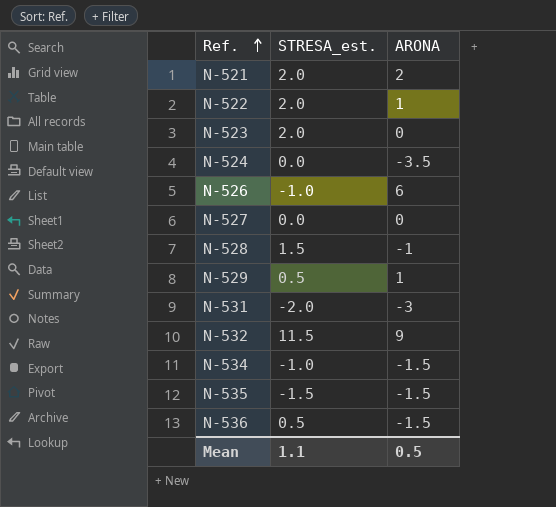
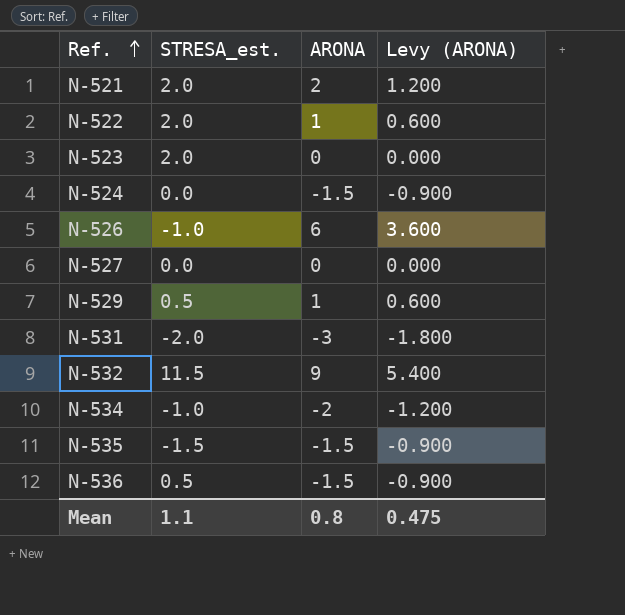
column Levy (ARONA) | formula: none -> [ARONA] * 0.6
row N-528: 1.5 | -1 -> none
N-524 | ARONA: -3.5 -> -1.5
N-534 | ARONA: -1.5 -> -2
Mean | ARONA: 0.5 -> 0.8

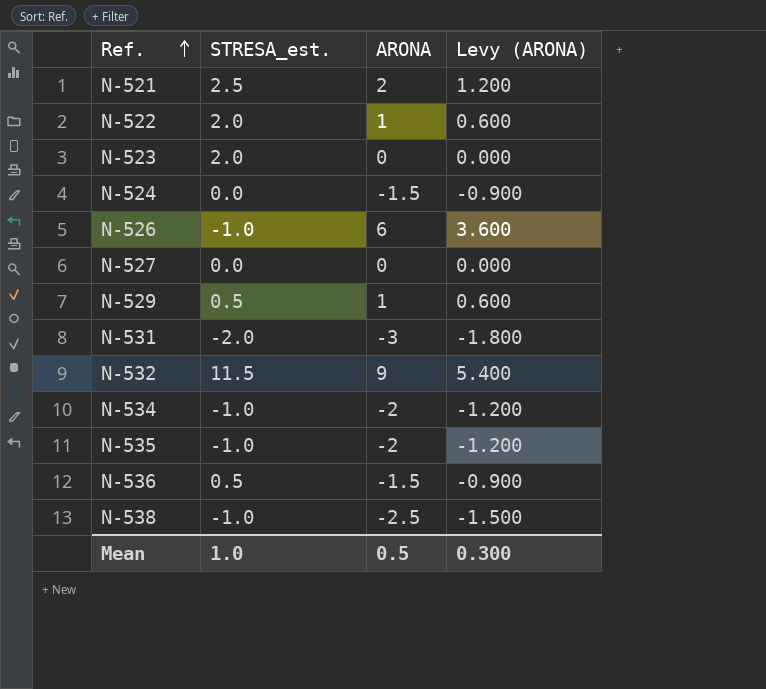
N-521 | STRESA_est.: 2.0 -> 2.5
N-535 | STRESA_est.: -1.5 -> -1.0
N-535 | ARONA: -1.5 -> -2
N-535 | Levy (ARONA): -0.900 -> -1.200
row N-538: none -> -1.0 | -2.5 | -1.500
Mean | STRESA_est.: 1.1 -> 1.0
Mean | ARONA: 0.8 -> 0.5
Mean | Levy (ARONA): 0.475 -> 0.300

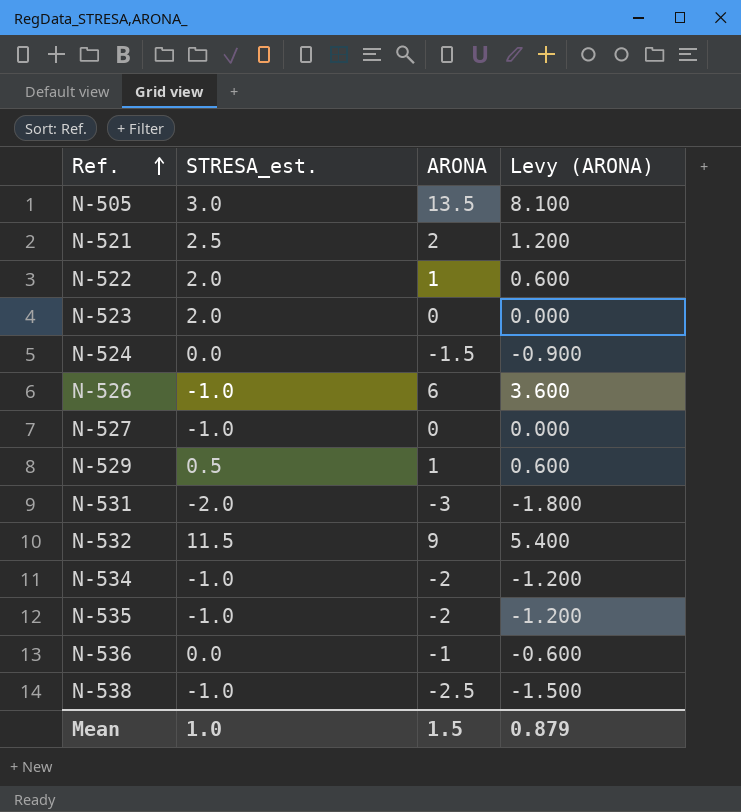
row N-505: none -> 3.0 | 13.5 | 8.100
N-527 | STRESA_est.: 0.0 -> -1.0
N-536 | STRESA_est.: 0.5 -> 0.0
N-536 | ARONA: -1.5 -> -1
N-536 | Levy (ARONA): -0.900 -> -0.600
Mean | ARONA: 0.5 -> 1.5
Mean | Levy (ARONA): 0.300 -> 0.879

